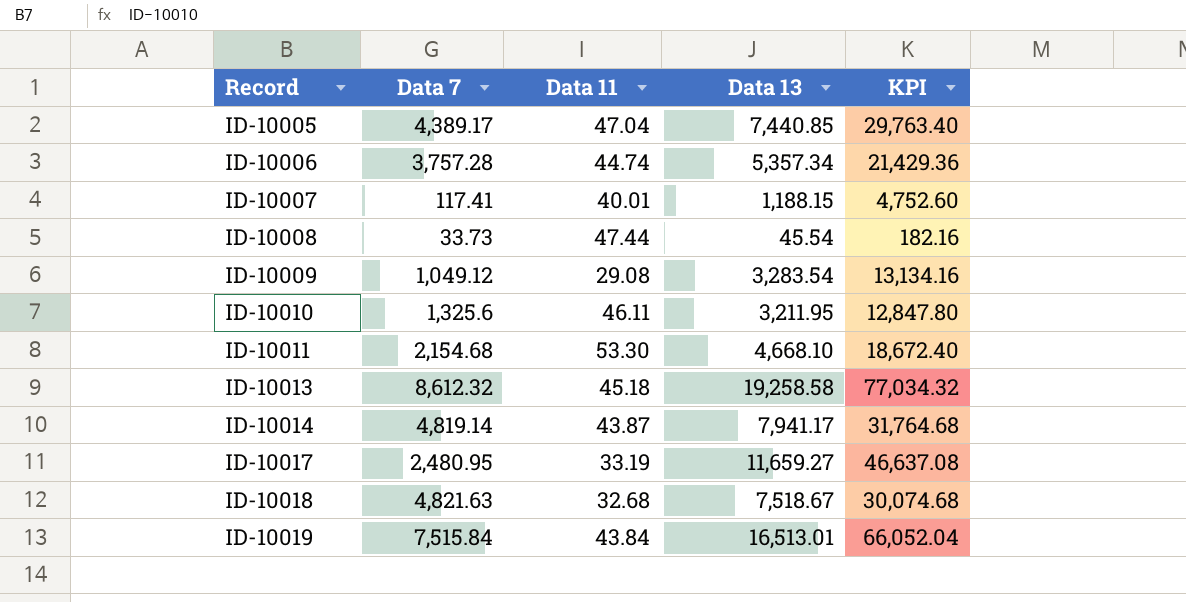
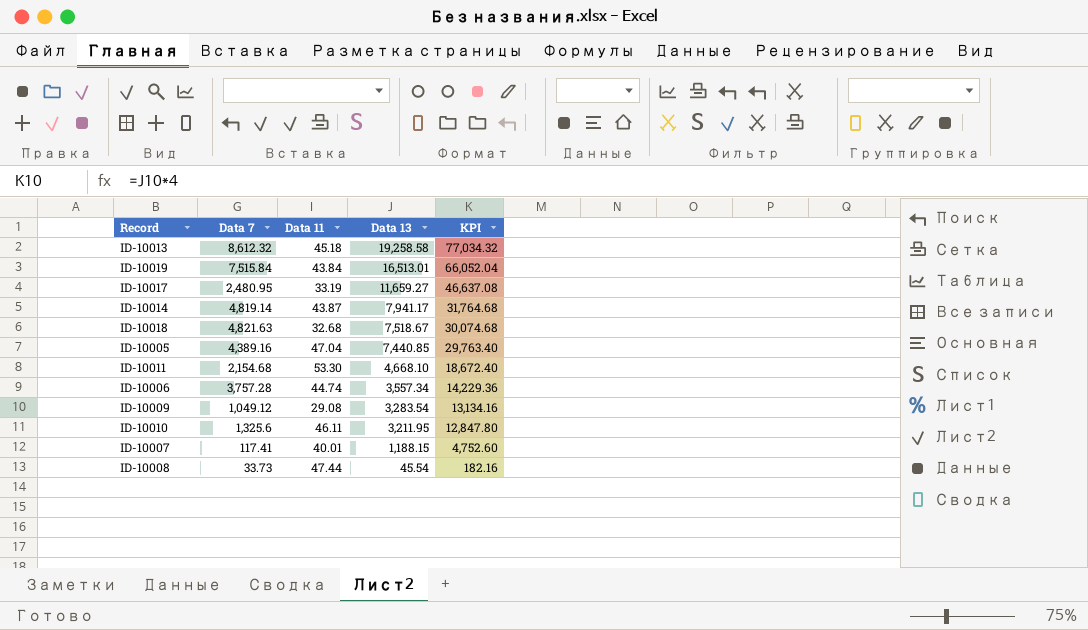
row order: Record ascending -> Data 13 descending
ID-10005 | Data 7: 4,389.17 -> 4,389.16
ID-10006 | Data 13: 5,357.34 -> 3,557.34
ID-10006 | KPI: 21,429.36 -> 14,229.36

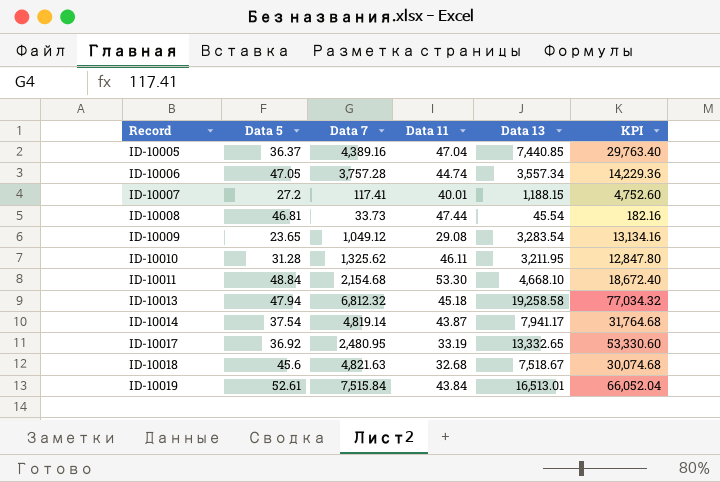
row order: Data 13 descending -> Record ascending
column Data 5 | position: none -> 2
ID-10010 | Data 7: 1,325.6 -> 1,325.62
ID-10013 | Data 7: 8,612.32 -> 6,812.32
ID-10017 | Data 13: 11,659.27 -> 13,332.65
ID-10017 | KPI: 46,637.08 -> 53,330.60

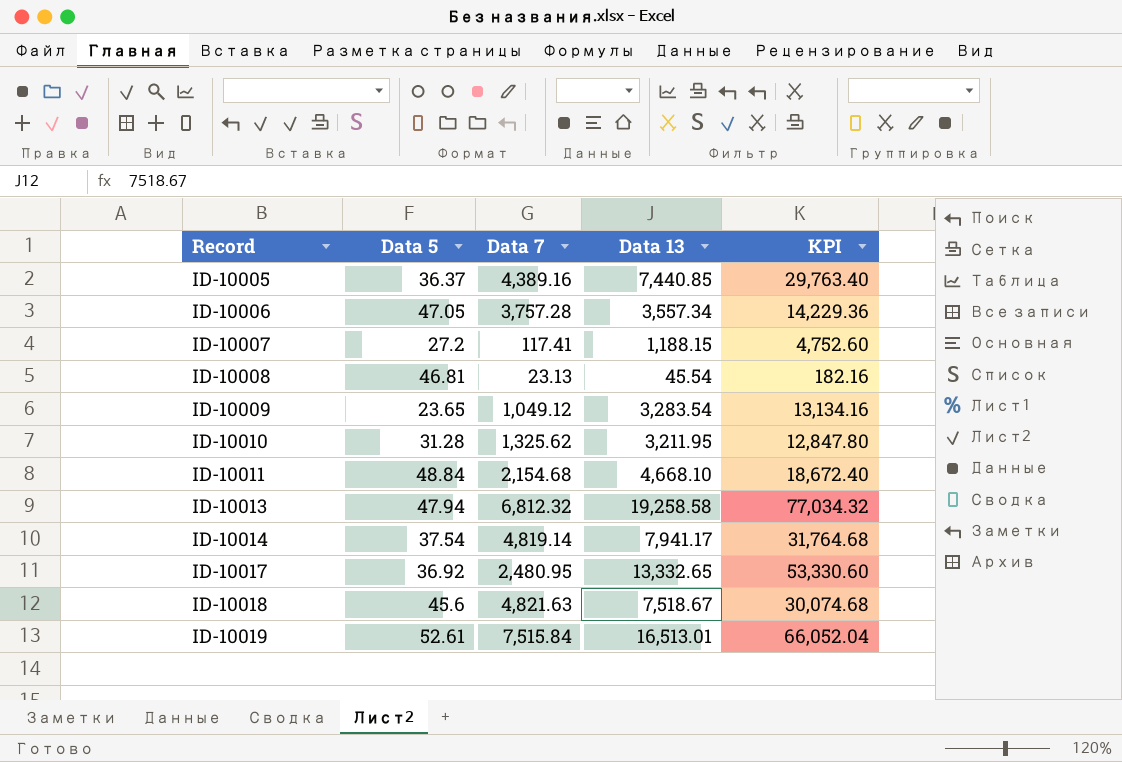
column Data 11 | position: 4 -> none
ID-10008 | Data 7: 33.73 -> 23.13

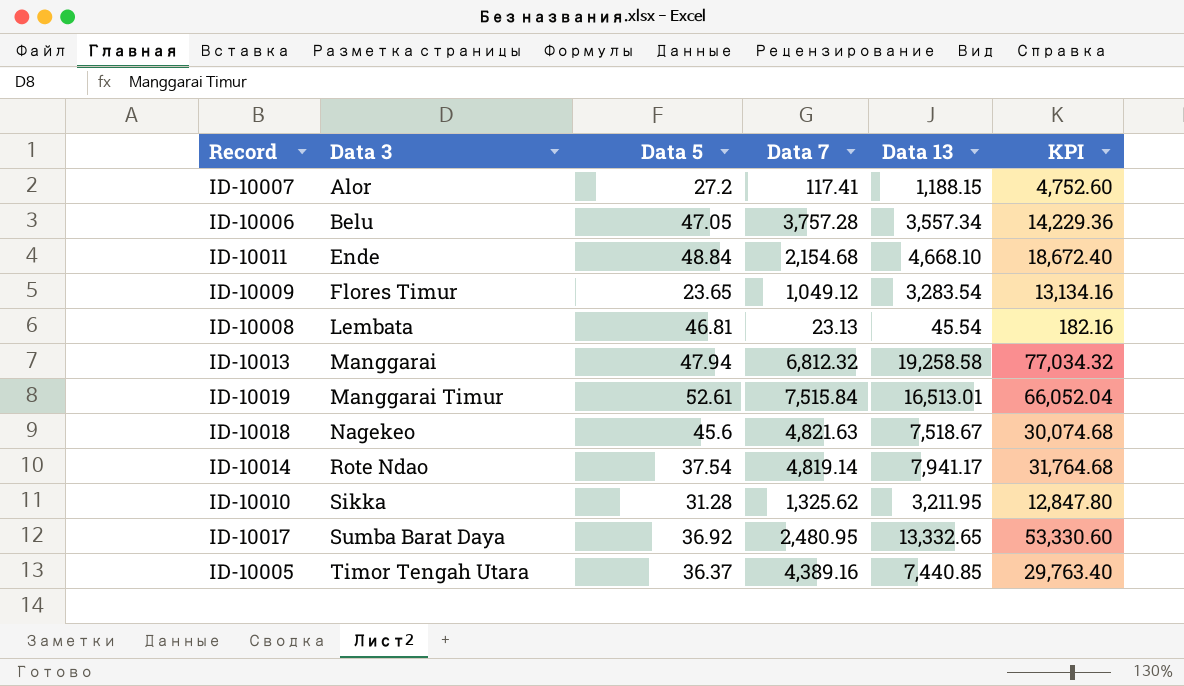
row order: Record ascending -> Data 3 ascending
column Data 3 | position: none -> 2

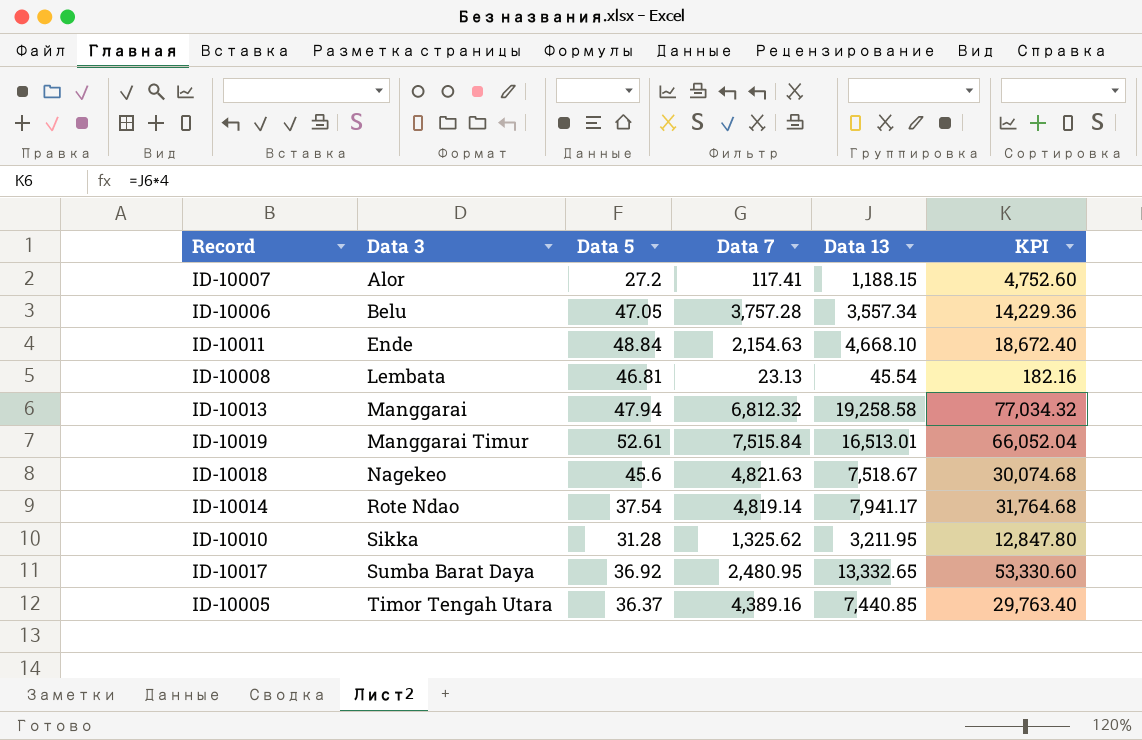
row ID-10009: Flores Timur | 23.65 | 1,049.12 | 3,283.54 | 13,134.16 -> none
ID-10011 | Data 7: 2,154.68 -> 2,154.63

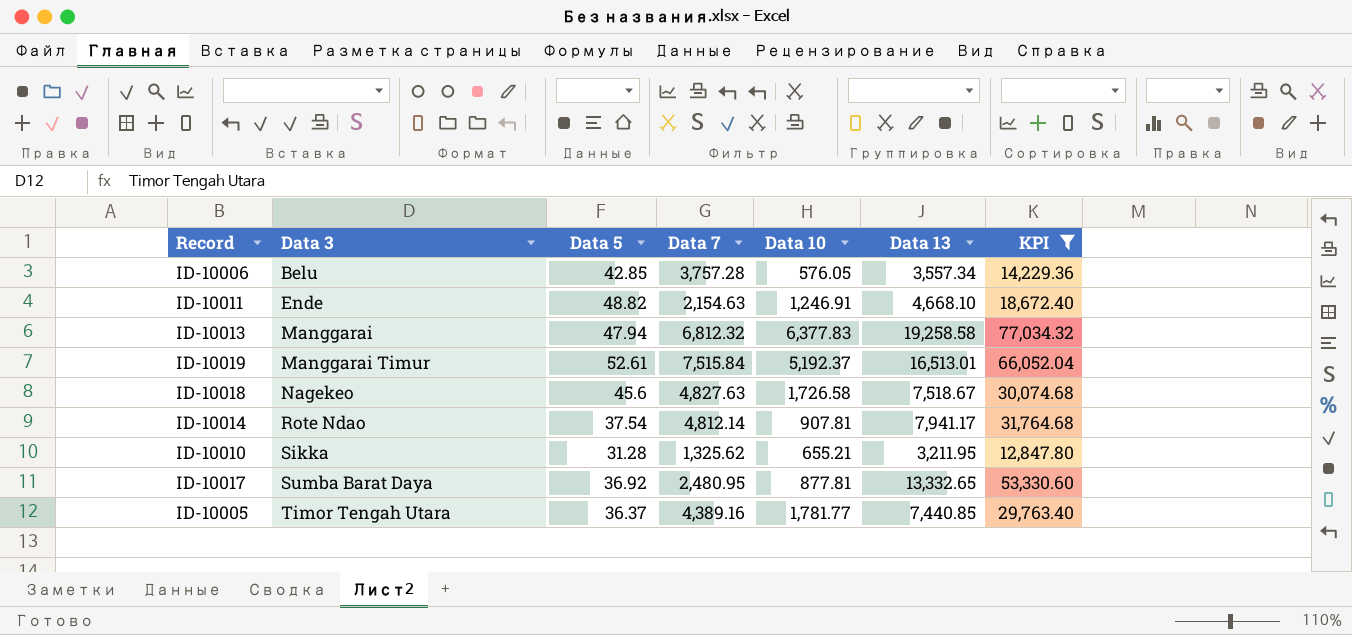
filter: none -> KPI >= 12,847.80
column Data 10 | position: none -> 5
ID-10006 | Data 5: 47.05 -> 42.85
ID-10011 | Data 5: 48.84 -> 48.82
ID-10018 | Data 7: 4,821.63 -> 4,827.63
ID-10014 | Data 7: 4,819.14 -> 4,812.14

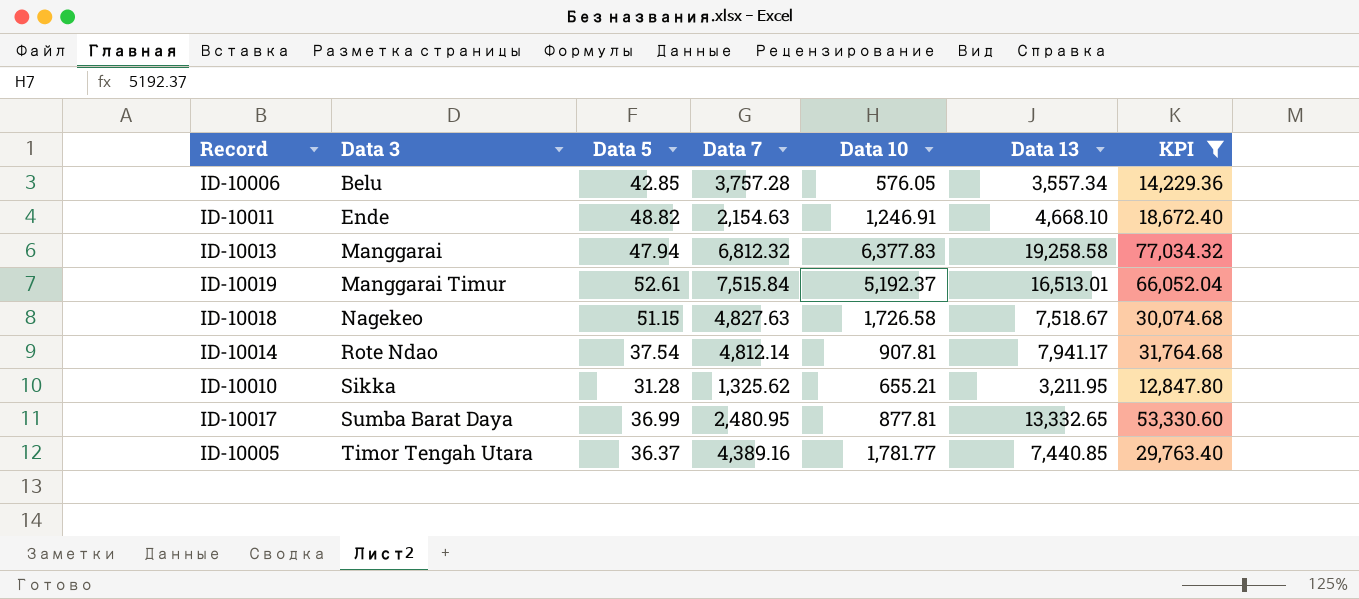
ID-10018 | Data 5: 45.6 -> 51.15
ID-10017 | Data 5: 36.92 -> 36.99

